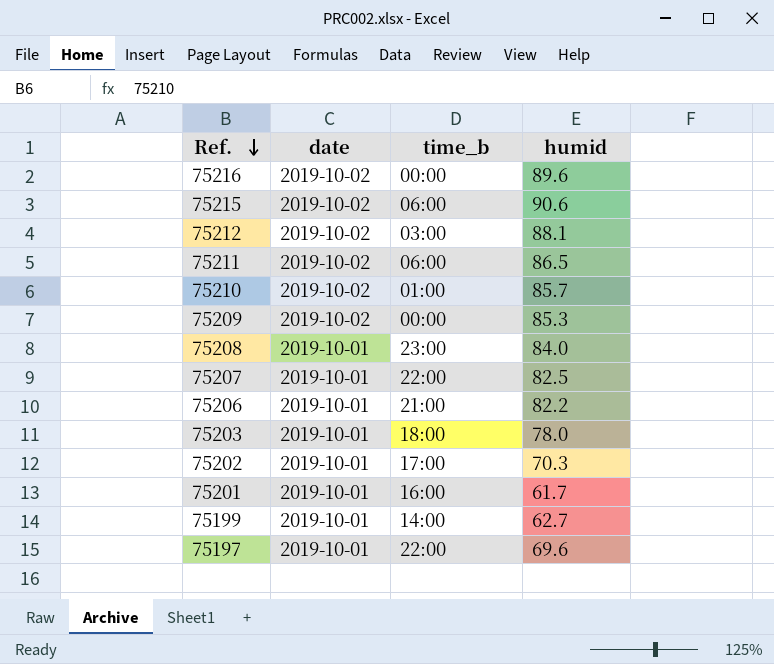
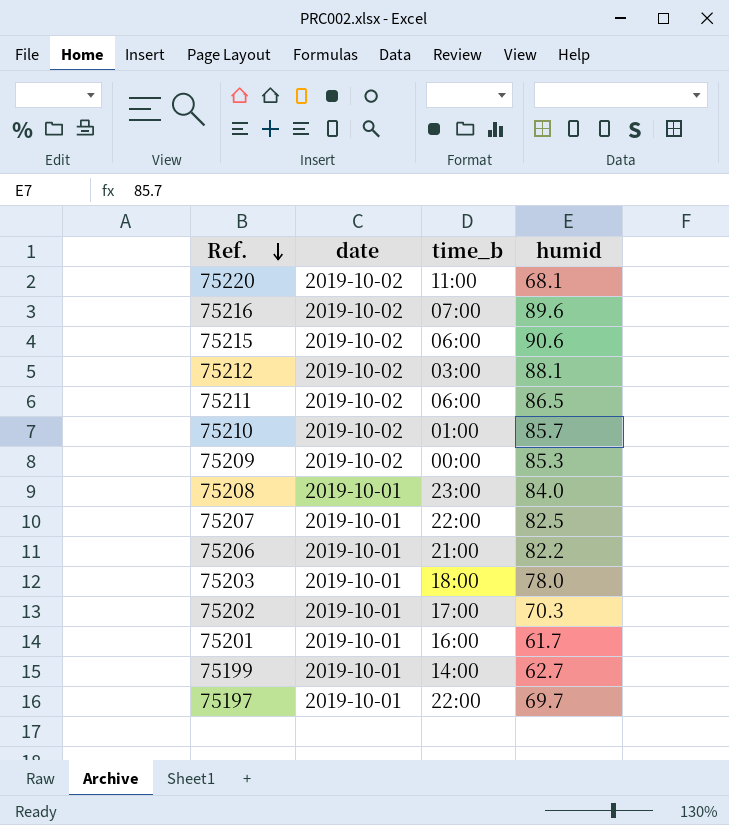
row 75220: none -> 2019-10-02 | 11:00 | 68.1
75216 | time_b: 00:00 -> 07:00
75197 | humid: 69.6 -> 69.7

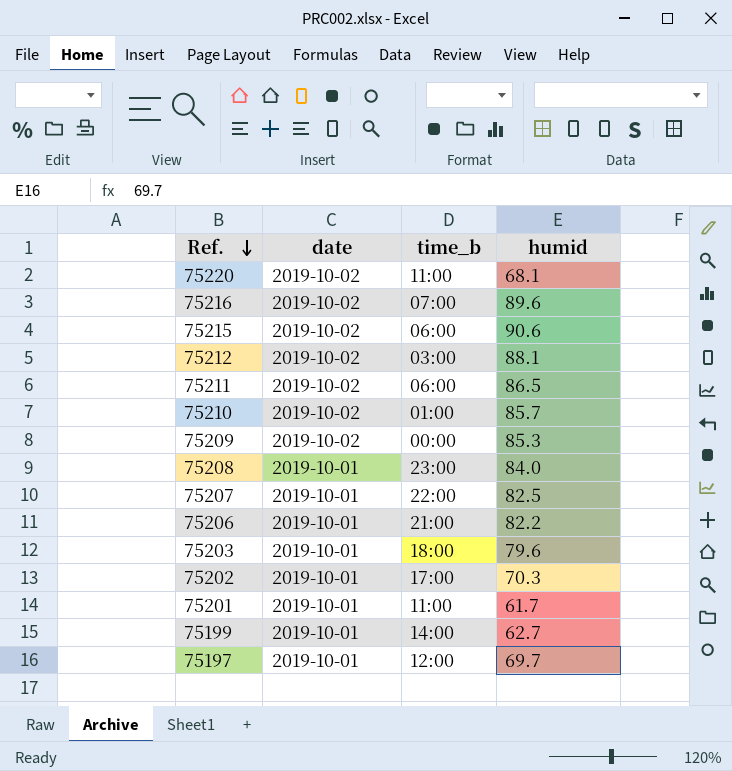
75203 | humid: 78.0 -> 79.6
75201 | time_b: 16:00 -> 11:00
75197 | time_b: 22:00 -> 12:00

